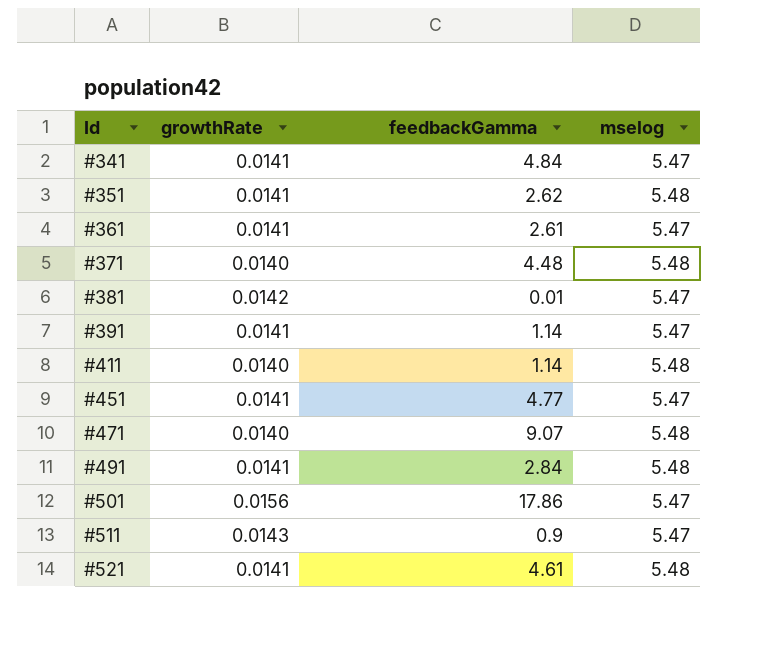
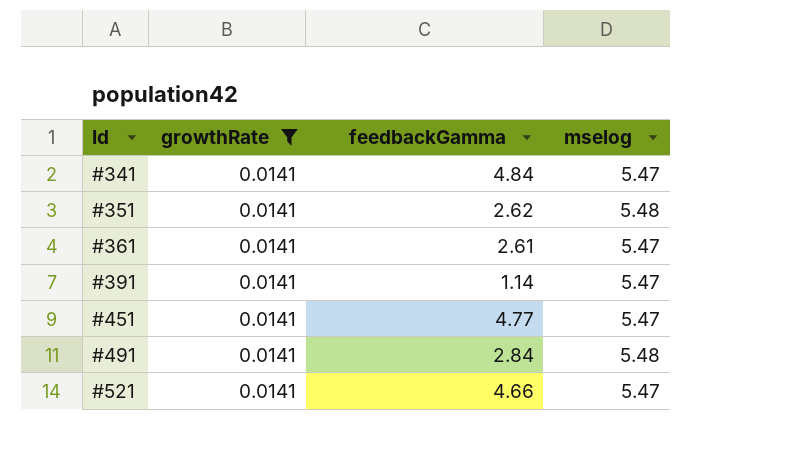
filter: none -> growthRate = 0.0141
#521 | feedbackGamma: 4.61 -> 4.66
#521 | mselog: 5.48 -> 5.47

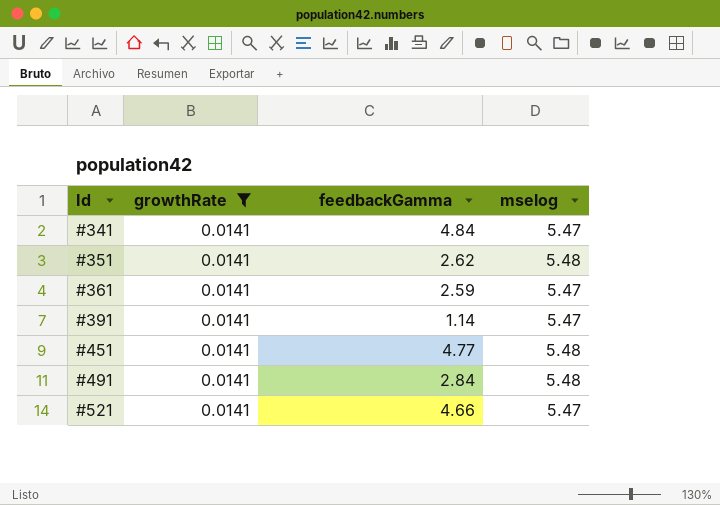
#361 | feedbackGamma: 2.61 -> 2.59
#451 | mselog: 5.47 -> 5.48

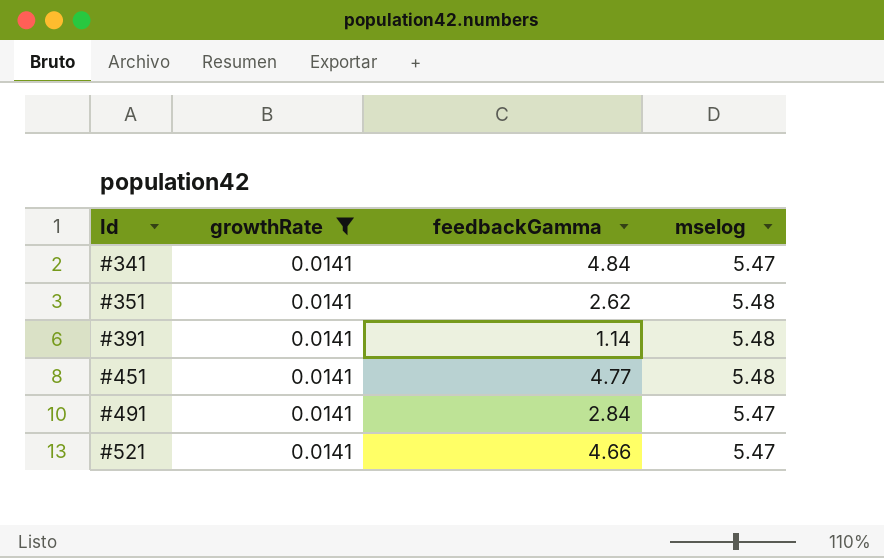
row #361: 0.0141 | 2.59 | 5.47 -> none
#391 | mselog: 5.47 -> 5.48
#491 | mselog: 5.48 -> 5.47

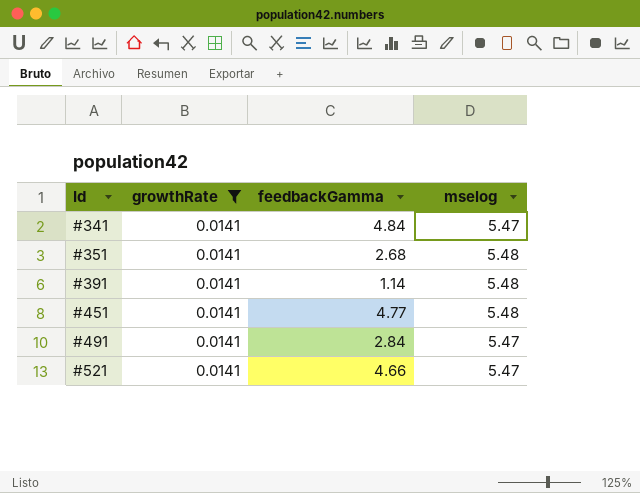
#351 | feedbackGamma: 2.62 -> 2.68

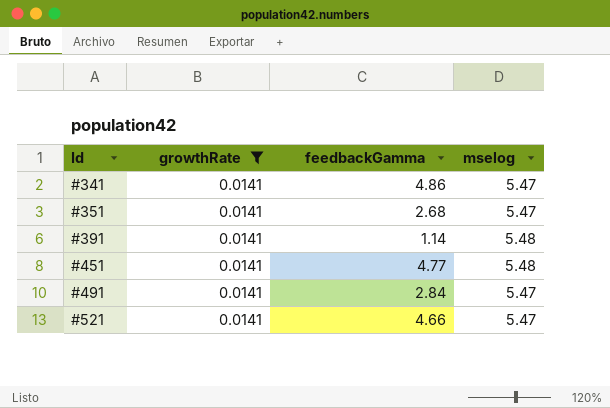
#341 | feedbackGamma: 4.84 -> 4.86
#351 | mselog: 5.48 -> 5.47

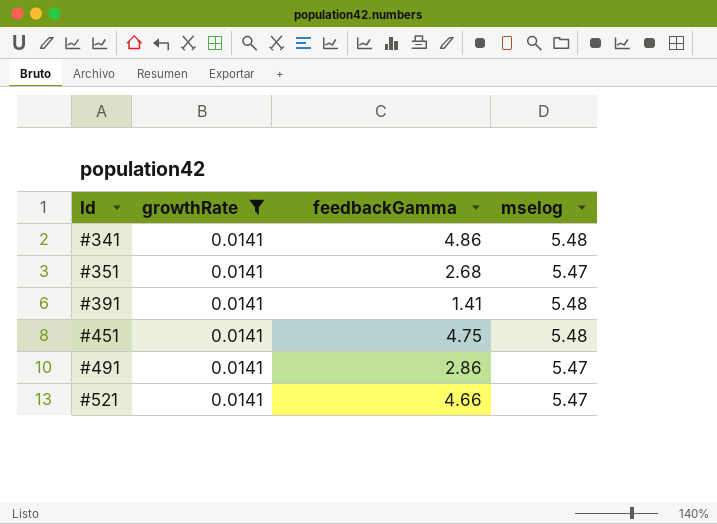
#341 | mselog: 5.47 -> 5.48
#391 | feedbackGamma: 1.14 -> 1.41
#451 | feedbackGamma: 4.77 -> 4.75
#491 | feedbackGamma: 2.84 -> 2.86

